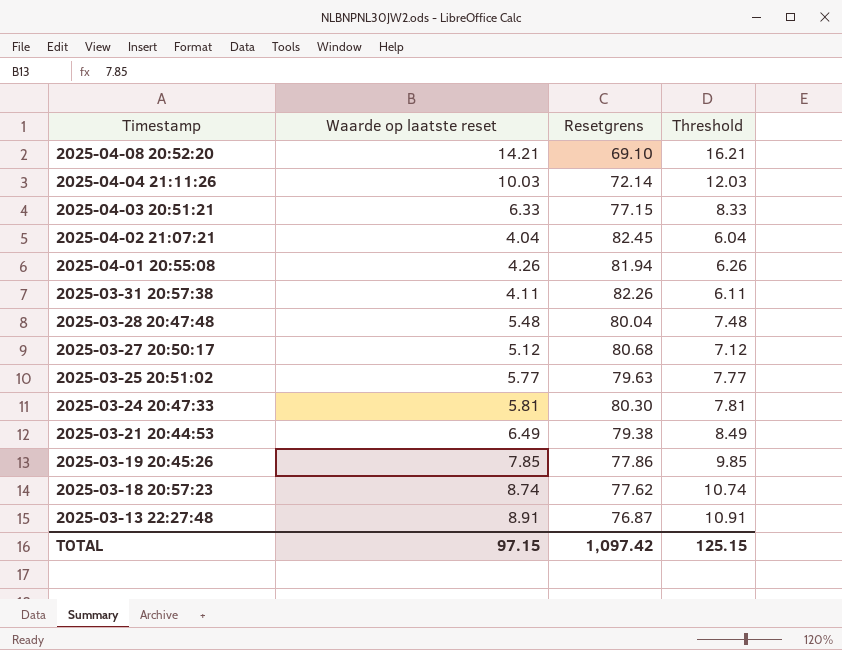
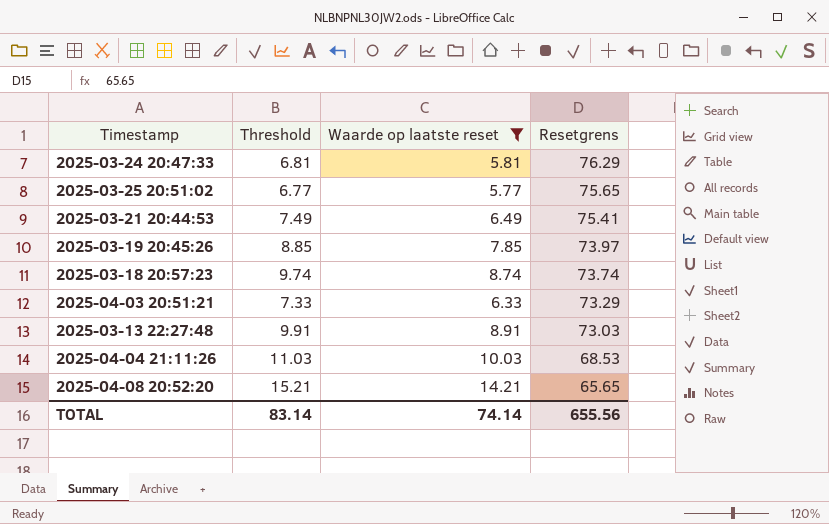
filter: none -> Waarde op laatste reset >= 5.77
row order: Timestamp descending -> Resetgrens descending
column Threshold | formula: [Waarde op laatste reset] + 2 -> [Waarde op laatste reset] + 1
column Threshold | position: 4 -> 2
2025-03-24 20:47:33 | Resetgrens: 80.30 -> 76.29
2025-03-25 20:51:02 | Resetgrens: 79.63 -> 75.65
2025-03-21 20:44:53 | Resetgrens: 79.38 -> 75.41
2025-03-19 20:45:26 | Resetgrens: 77.86 -> 73.97
2025-03-18 20:57:23 | Resetgrens: 77.62 -> 73.74
2025-04-03 20:51:21 | Resetgrens: 77.15 -> 73.29
2025-03-13 22:27:48 | Resetgrens: 76.87 -> 73.03
2025-04-04 21:11:26 | Resetgrens: 72.14 -> 68.53
2025-04-08 20:52:20 | Resetgrens: 69.10 -> 65.65
TOTAL | Threshold: 125.15 -> 83.14
TOTAL | Waarde op laatste reset: 97.15 -> 74.14
TOTAL | Resetgrens: 1,097.42 -> 655.56

